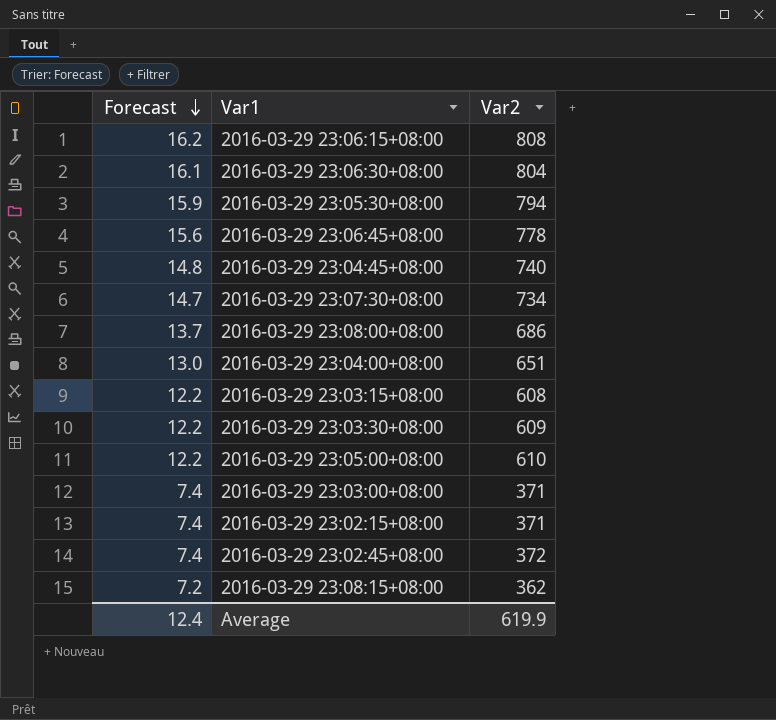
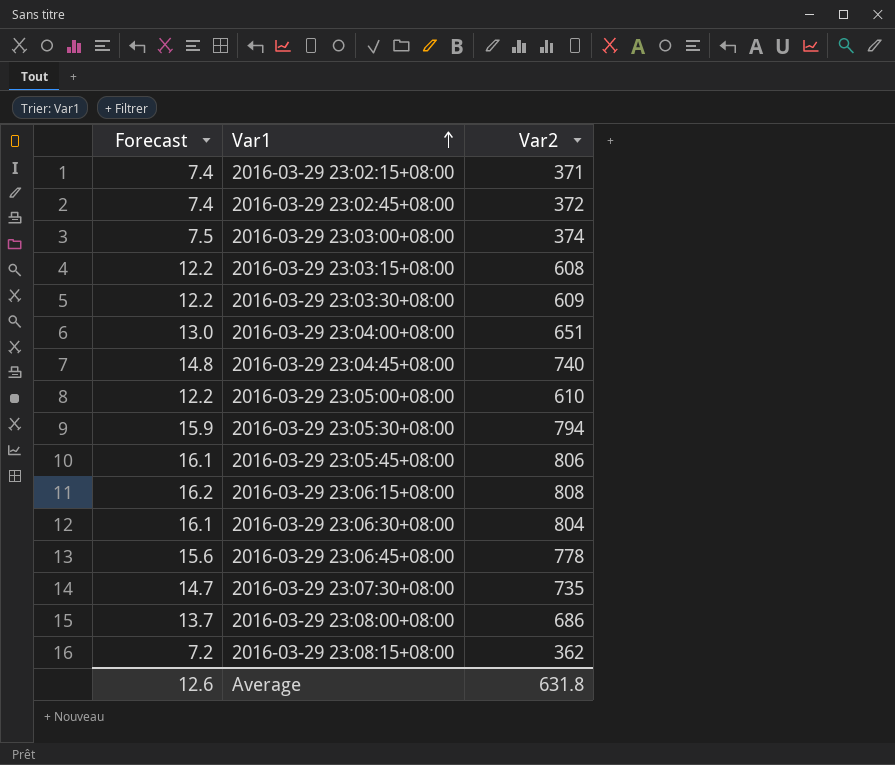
row order: Forecast descending -> Var1 ascending
2016-03-29 23:03:00+08:00 | Forecast: 7.4 -> 7.5
2016-03-29 23:03:00+08:00 | Var2: 371 -> 374
row 2016-03-29 23:05:45+08:00: none -> 16.1 | 806
2016-03-29 23:07:30+08:00 | Var2: 734 -> 735
Average | Forecast: 12.4 -> 12.6
Average | Var2: 619.9 -> 631.8

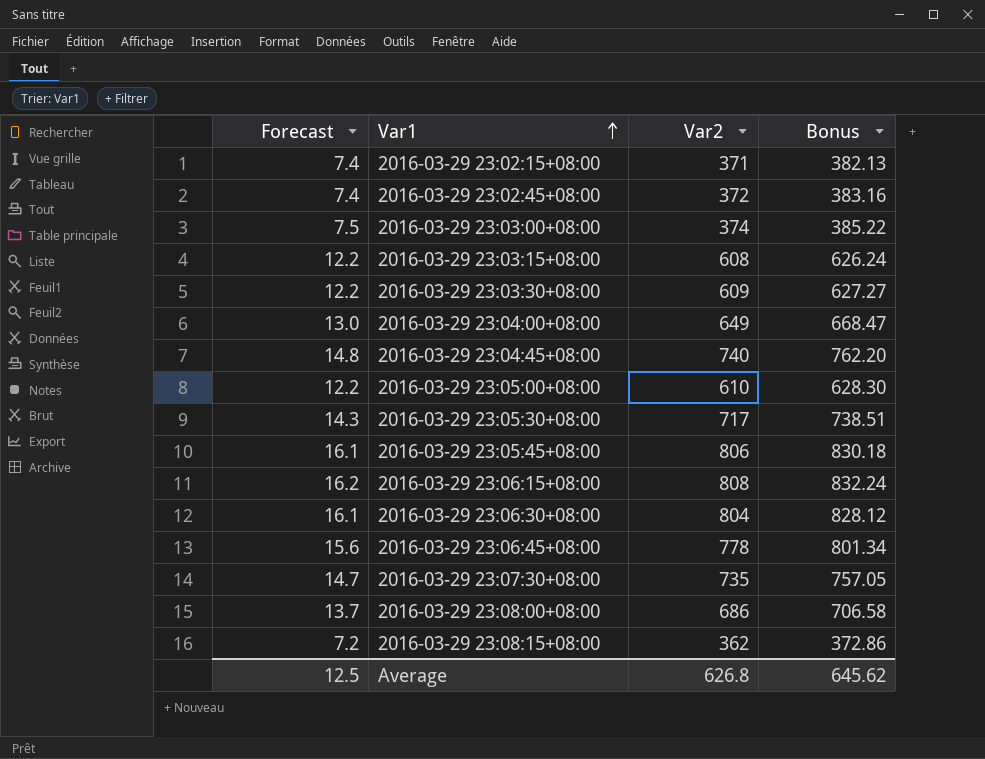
column Bonus | formula: none -> [Var2] * 1.03
2016-03-29 23:04:00+08:00 | Var2: 651 -> 649
2016-03-29 23:05:30+08:00 | Forecast: 15.9 -> 14.3
2016-03-29 23:05:30+08:00 | Var2: 794 -> 717
Average | Forecast: 12.6 -> 12.5
Average | Var2: 631.8 -> 626.8

